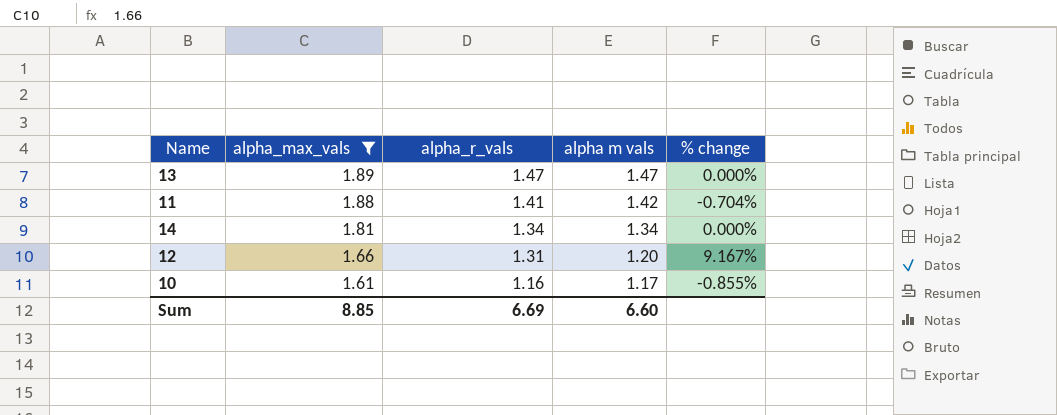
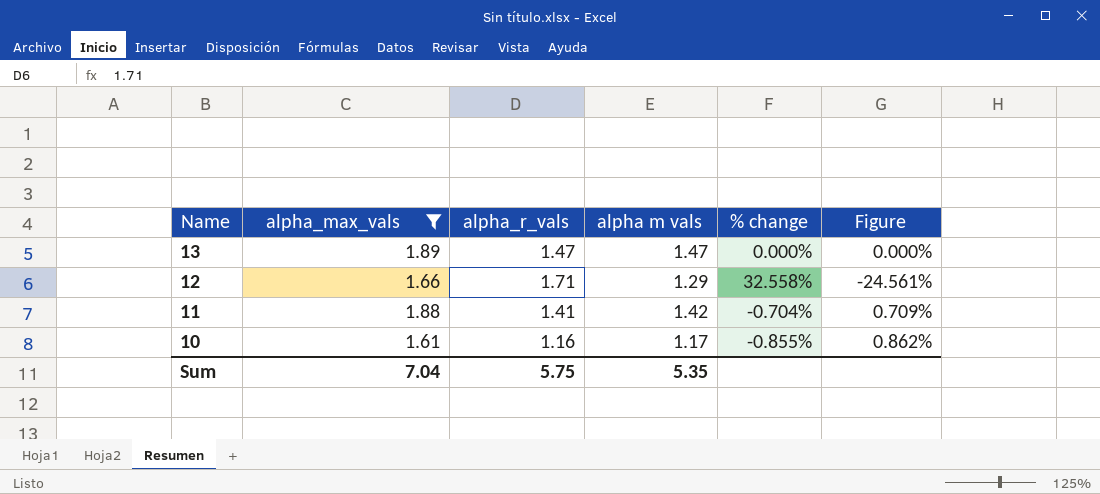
row order: alpha_max_vals descending -> Name descending
column Figure | formula: none -> ([alpha m vals] - [alpha_r_vals]) / [alpha_r_vals]
row 14: 1.81 | 1.34 | 1.34 | 0.000% -> none
12 | alpha_r_vals: 1.31 -> 1.71
12 | alpha m vals: 1.20 -> 1.29
12 | % change: 9.167% -> 32.558%
Sum | alpha_max_vals: 8.85 -> 7.04
Sum | alpha_r_vals: 6.69 -> 5.75
Sum | alpha m vals: 6.60 -> 5.35

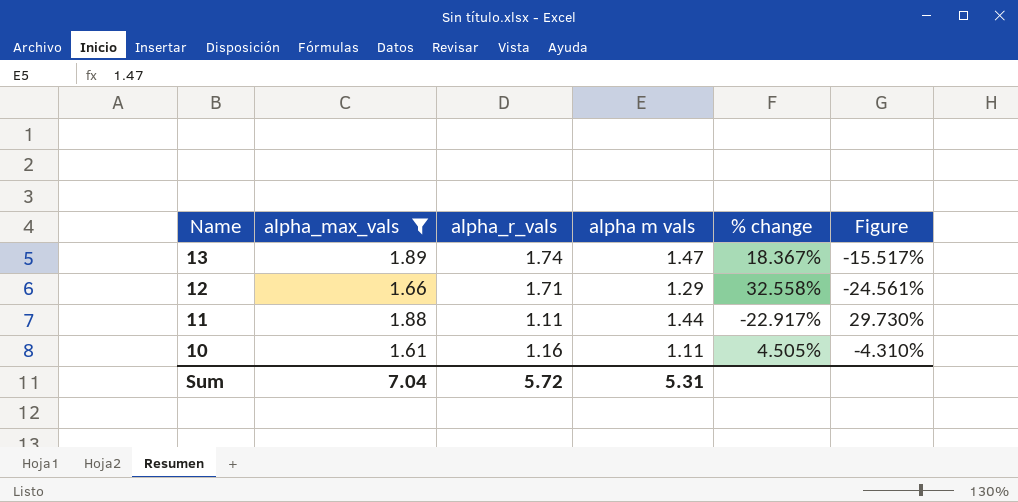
13 | alpha_r_vals: 1.47 -> 1.74
13 | % change: 0.000% -> 18.367%
13 | Figure: 0.000% -> -15.517%
11 | alpha_r_vals: 1.41 -> 1.11
11 | alpha m vals: 1.42 -> 1.44
11 | % change: -0.704% -> -22.917%
11 | Figure: 0.709% -> 29.730%
10 | alpha m vals: 1.17 -> 1.11
10 | % change: -0.855% -> 4.505%
10 | Figure: 0.862% -> -4.310%
Sum | alpha_r_vals: 5.75 -> 5.72
Sum | alpha m vals: 5.35 -> 5.31

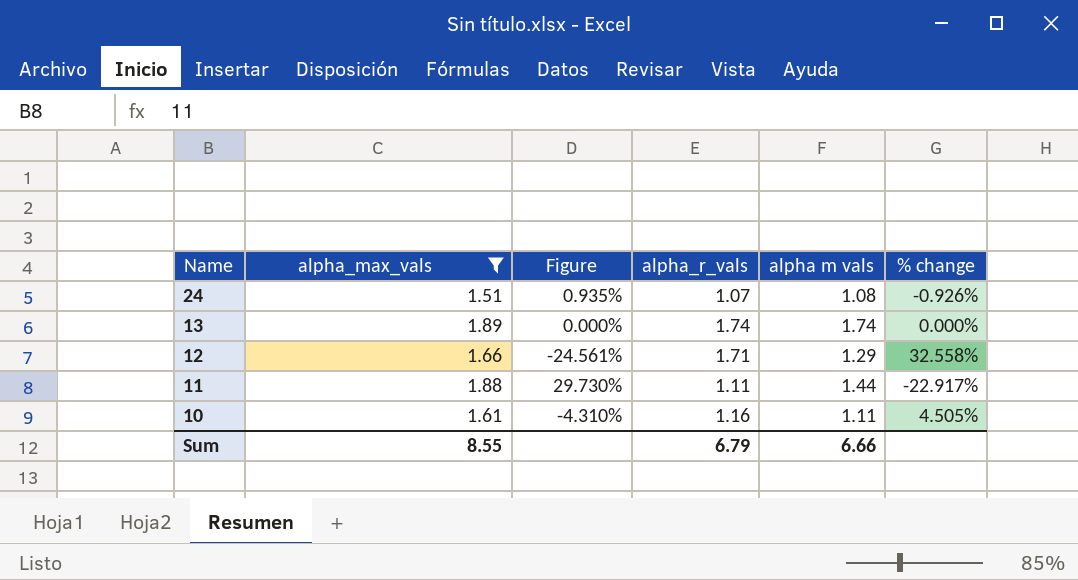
column Figure | position: 6 -> 3
row 24: none -> 1.51 | 0.935% | 1.07 | 1.08 | -0.926%
13 | Figure: -15.517% -> 0.000%
13 | alpha m vals: 1.47 -> 1.74
13 | % change: 18.367% -> 0.000%
Sum | alpha_max_vals: 7.04 -> 8.55
Sum | alpha_r_vals: 5.72 -> 6.79
Sum | alpha m vals: 5.31 -> 6.66

